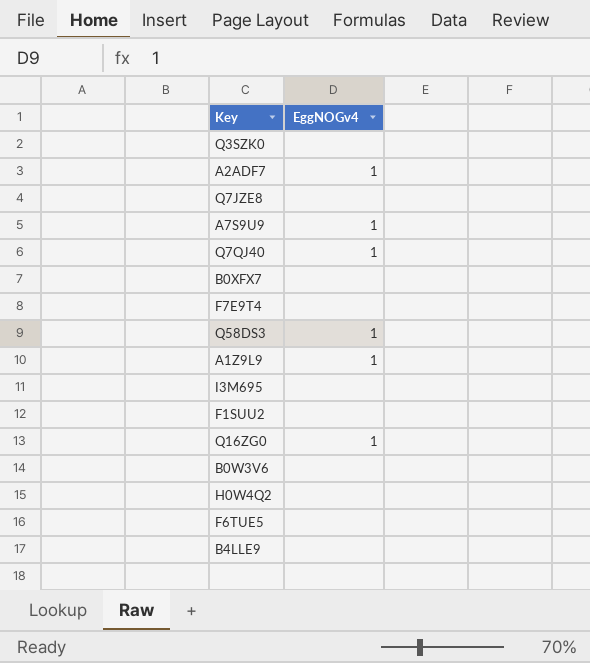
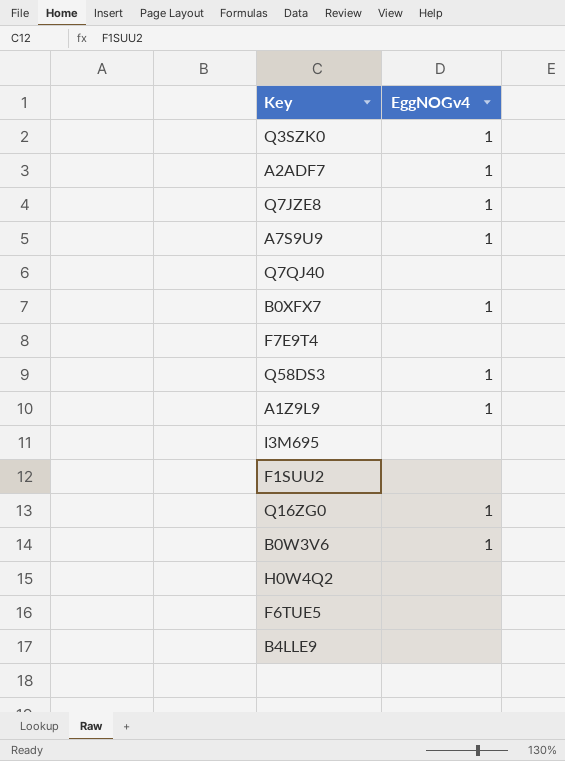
Q3SZK0 | EggNOGv4: none -> 1
Q7JZE8 | EggNOGv4: none -> 1
Q7QJ40 | EggNOGv4: 1 -> none
B0XFX7 | EggNOGv4: none -> 1
B0W3V6 | EggNOGv4: none -> 1

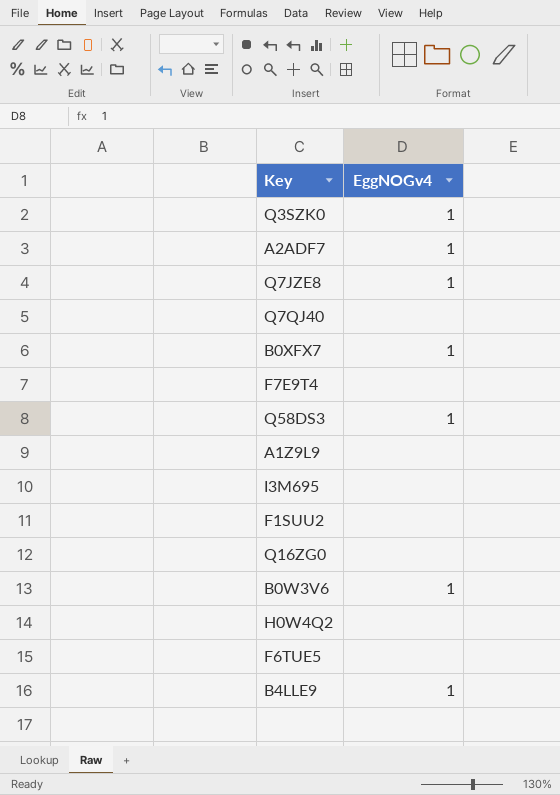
row A7S9U9: 1 -> none
A1Z9L9 | EggNOGv4: 1 -> none
Q16ZG0 | EggNOGv4: 1 -> none
B4LLE9 | EggNOGv4: none -> 1

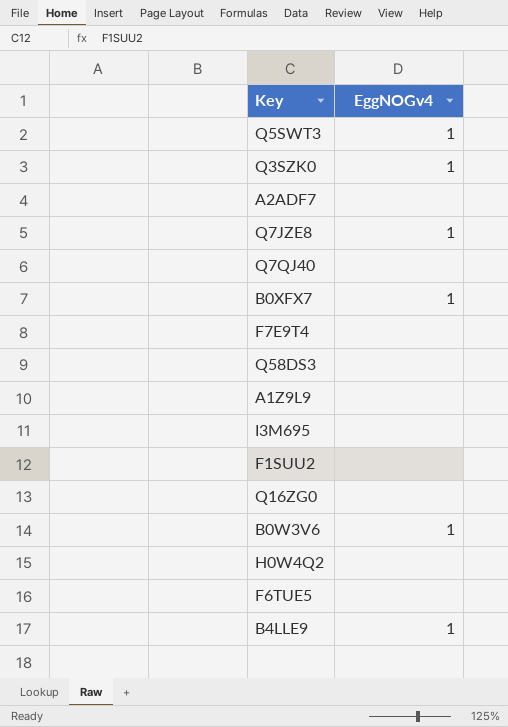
row Q5SWT3: none -> 1
A2ADF7 | EggNOGv4: 1 -> none
Q58DS3 | EggNOGv4: 1 -> none

